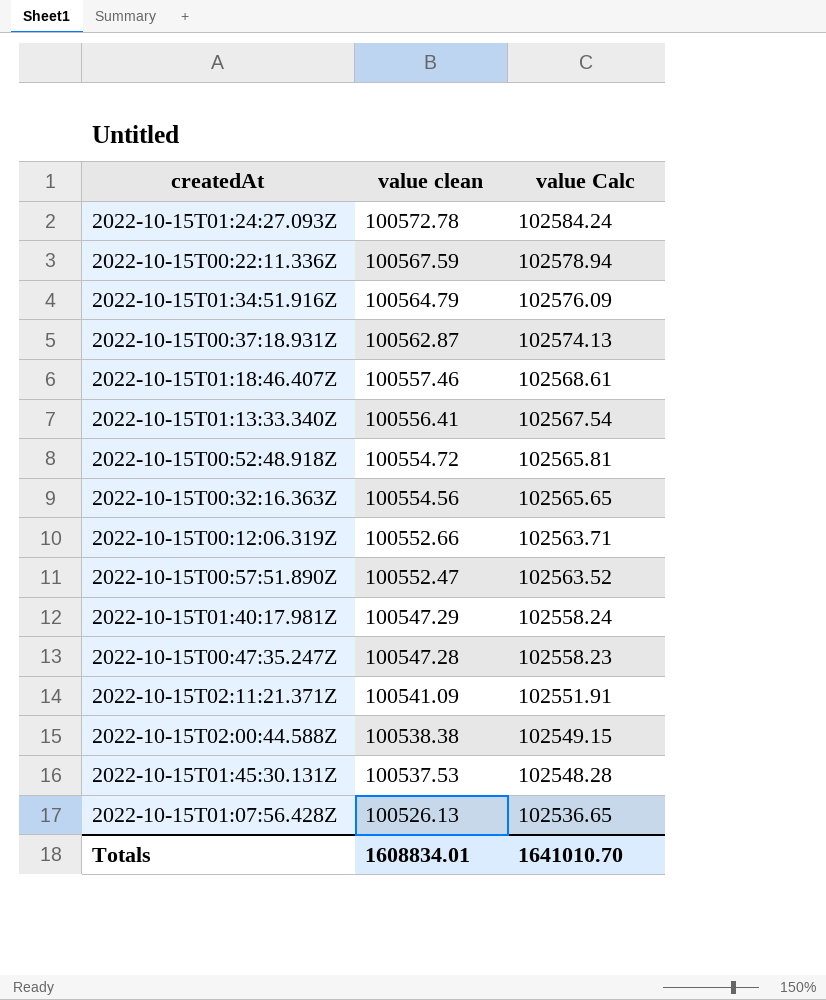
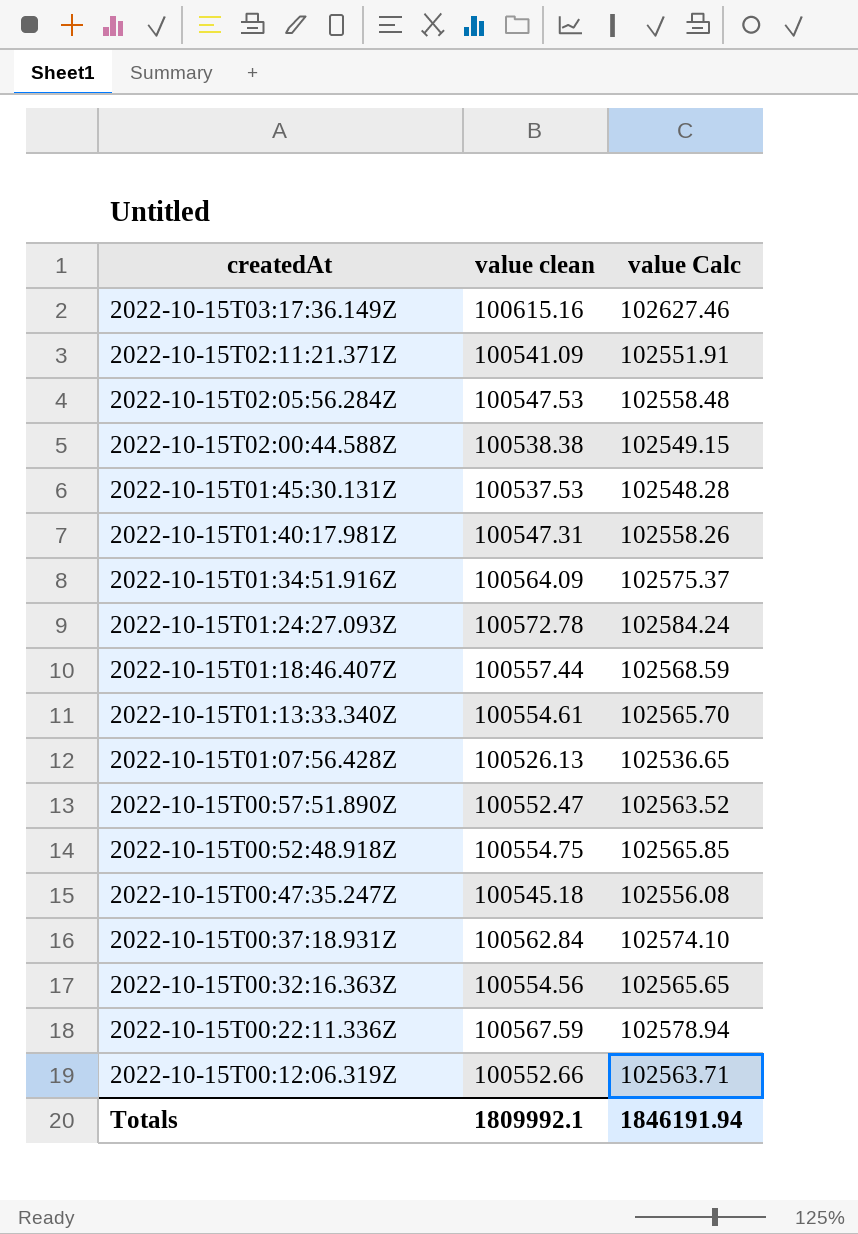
row order: value clean descending -> createdAt descending
row 2022-10-15T03:17:36.149Z: none -> 100615.16 | 102627.46
row 2022-10-15T02:05:56.284Z: none -> 100547.53 | 102558.48
2022-10-15T01:40:17.981Z | value clean: 100547.29 -> 100547.31
2022-10-15T01:40:17.981Z | value Calc: 102558.24 -> 102558.26
2022-10-15T01:34:51.916Z | value clean: 100564.79 -> 100564.09
2022-10-15T01:34:51.916Z | value Calc: 102576.09 -> 102575.37
2022-10-15T01:18:46.407Z | value clean: 100557.46 -> 100557.44
2022-10-15T01:18:46.407Z | value Calc: 102568.61 -> 102568.59
2022-10-15T01:13:33.340Z | value clean: 100556.41 -> 100554.61
2022-10-15T01:13:33.340Z | value Calc: 102567.54 -> 102565.70
2022-10-15T00:52:48.918Z | value clean: 100554.72 -> 100554.75
2022-10-15T00:52:48.918Z | value Calc: 102565.81 -> 102565.85
2022-10-15T00:47:35.247Z | value clean: 100547.28 -> 100545.18
2022-10-15T00:47:35.247Z | value Calc: 102558.23 -> 102556.08
2022-10-15T00:37:18.931Z | value clean: 100562.87 -> 100562.84
2022-10-15T00:37:18.931Z | value Calc: 102574.13 -> 102574.10
Totals | value clean: 1608834.01 -> 1809992.1
Totals | value Calc: 1641010.70 -> 1846191.94

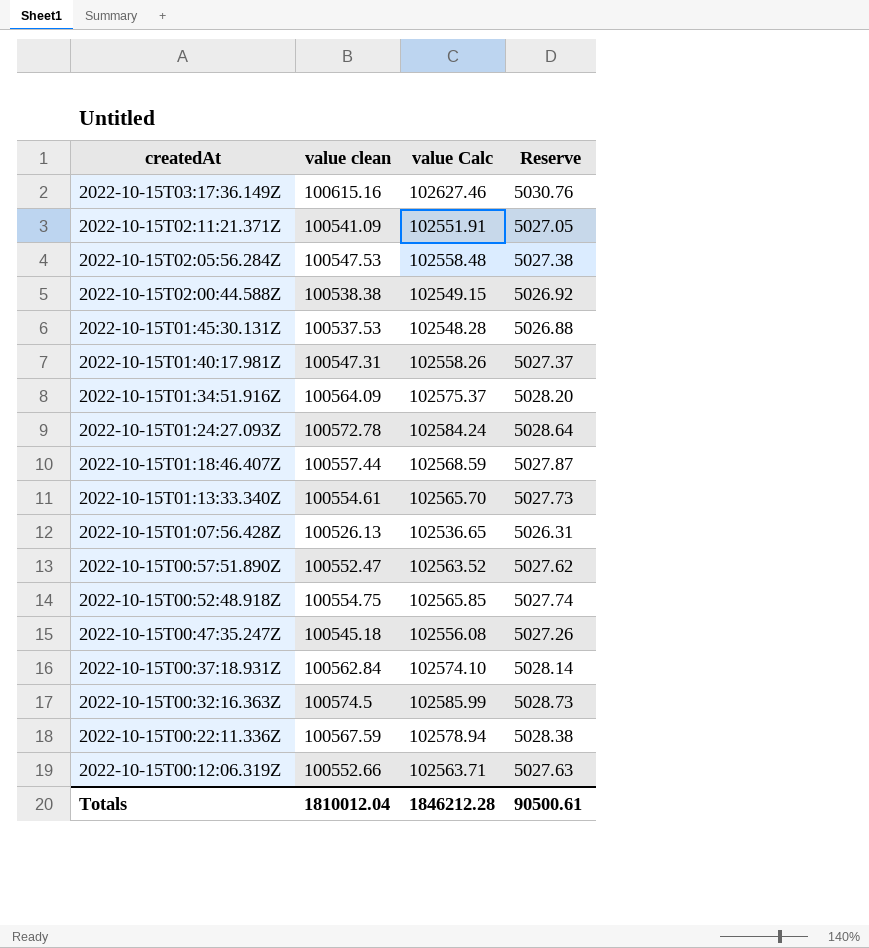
column Reserve | formula: none -> [value clean] * 0.05
2022-10-15T00:32:16.363Z | value clean: 100554.56 -> 100574.5
2022-10-15T00:32:16.363Z | value Calc: 102565.65 -> 102585.99
Totals | value clean: 1809992.1 -> 1810012.04
Totals | value Calc: 1846191.94 -> 1846212.28

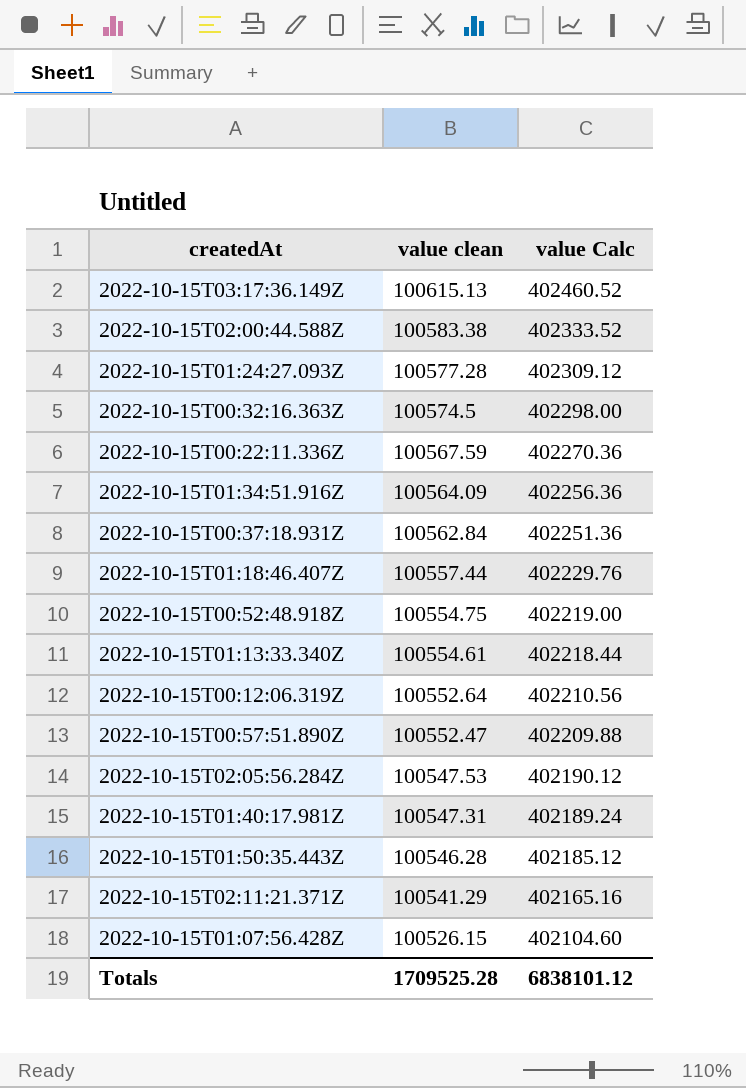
row order: createdAt descending -> value clean descending
column Reserve | formula: [value clean] * 0.05 -> none
column value Calc | formula: [value clean] * 1.02 -> [value clean] * 4
row 2022-10-15T01:45:30.131Z: 100537.53 | 102548.28 | 5026.88 -> none
row 2022-10-15T00:47:35.247Z: 100545.18 | 102556.08 | 5027.26 -> none
2022-10-15T03:17:36.149Z | value clean: 100615.16 -> 100615.13
2022-10-15T02:00:44.588Z | value clean: 100538.38 -> 100583.38
2022-10-15T01:24:27.093Z | value clean: 100572.78 -> 100577.28
2022-10-15T00:12:06.319Z | value clean: 100552.66 -> 100552.64
row 2022-10-15T01:50:35.443Z: none -> 100546.28 | 402185.12
2022-10-15T02:11:21.371Z | value clean: 100541.09 -> 100541.29
2022-10-15T01:07:56.428Z | value clean: 100526.13 -> 100526.15
Totals | value clean: 1810012.04 -> 1709525.28
Totals | value Calc: 1846212.28 -> 6838101.12

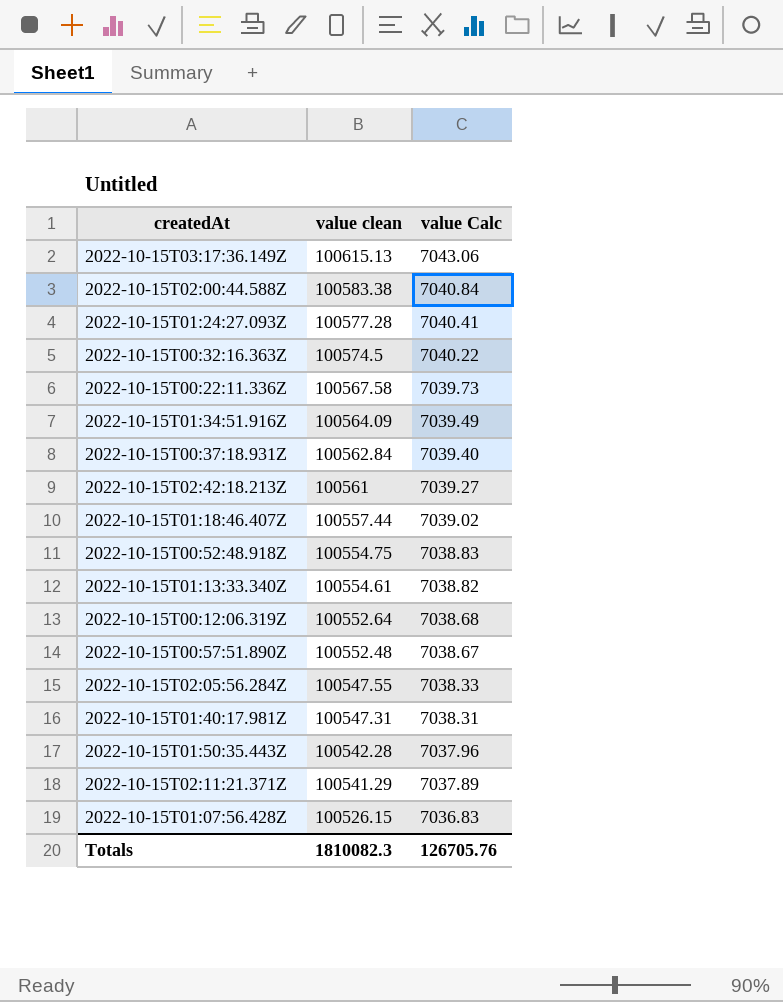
column value Calc | formula: [value clean] * 4 -> [value clean] * 0.07
2022-10-15T00:22:11.336Z | value clean: 100567.59 -> 100567.58
row 2022-10-15T02:42:18.213Z: none -> 100561 | 7039.27
2022-10-15T00:57:51.890Z | value clean: 100552.47 -> 100552.48
2022-10-15T02:05:56.284Z | value clean: 100547.53 -> 100547.55
2022-10-15T01:50:35.443Z | value clean: 100546.28 -> 100542.28
Totals | value clean: 1709525.28 -> 1810082.3
Totals | value Calc: 6838101.12 -> 126705.76

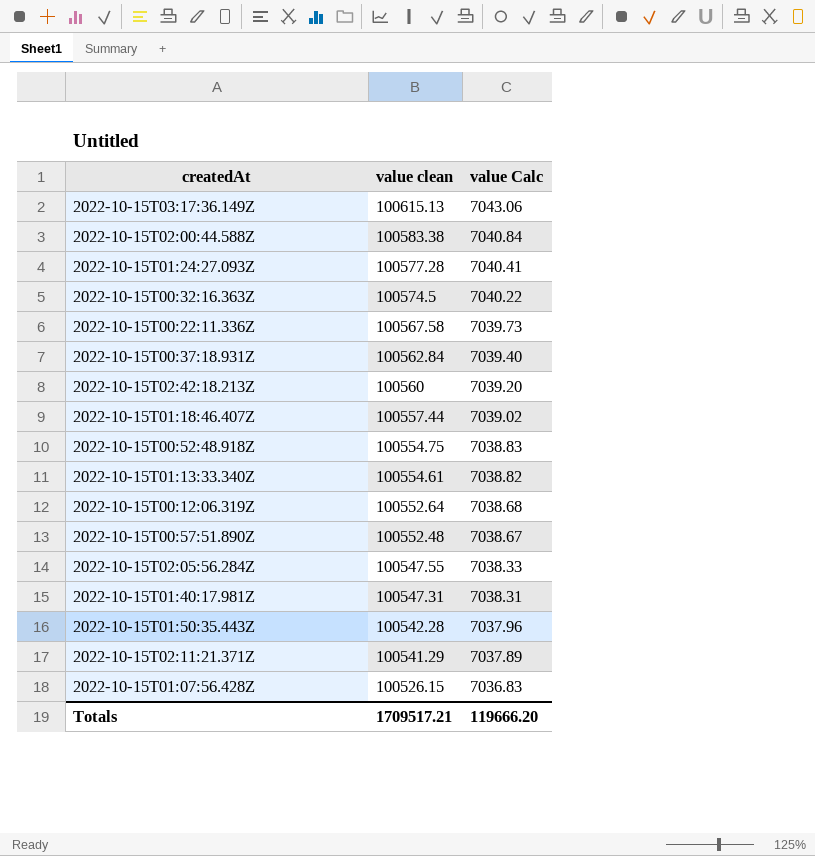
row 2022-10-15T01:34:51.916Z: 100564.09 | 7039.49 -> none
2022-10-15T02:42:18.213Z | value clean: 100561 -> 100560
2022-10-15T02:42:18.213Z | value Calc: 7039.27 -> 7039.20
Totals | value clean: 1810082.3 -> 1709517.21
Totals | value Calc: 126705.76 -> 119666.20

